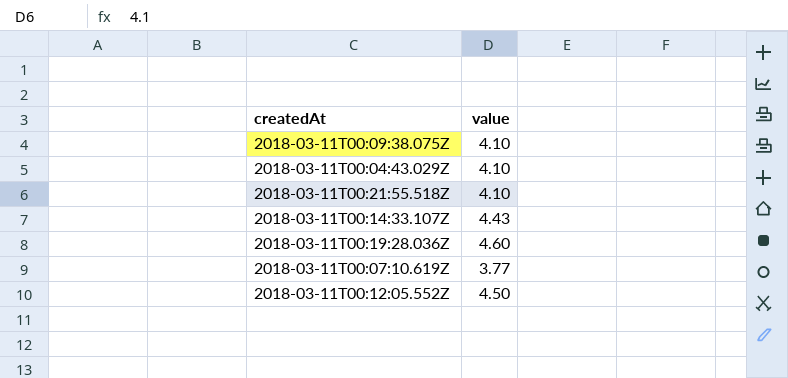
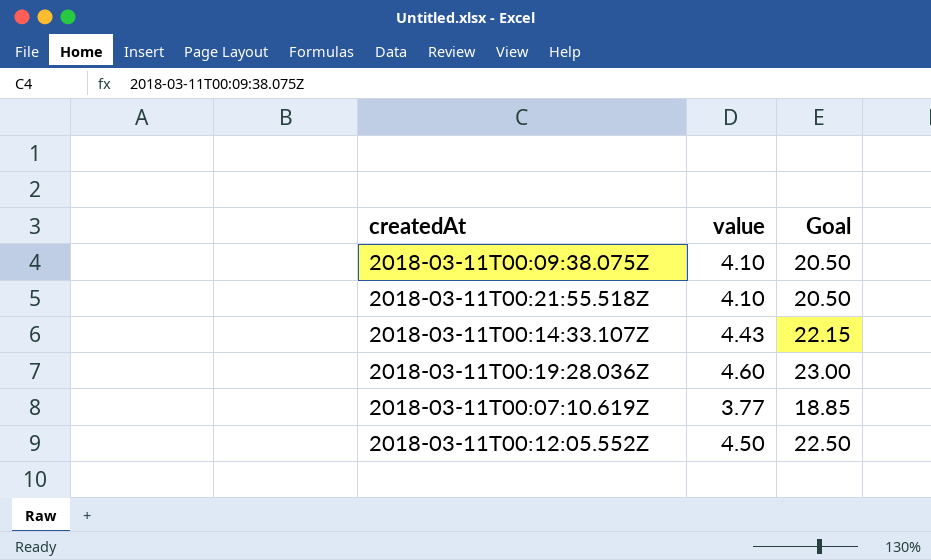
column Goal | formula: none -> [value] * 5
row 2018-03-11T00:04:43.029Z: 4.10 -> none

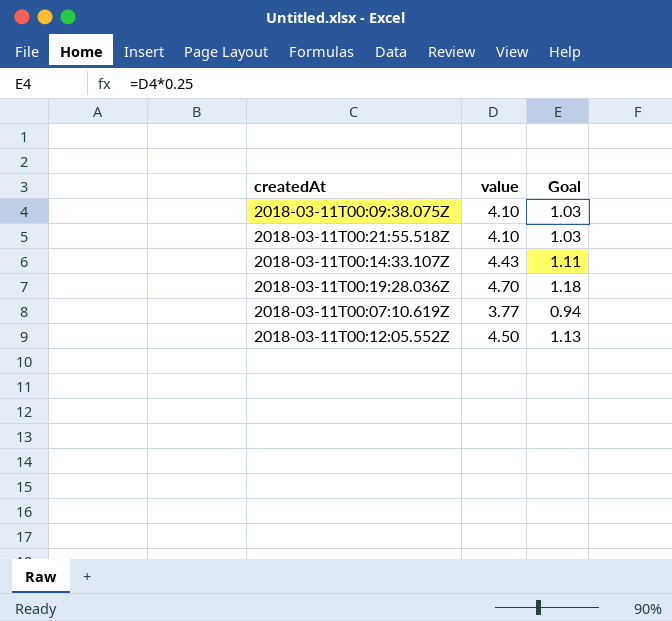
column Goal | formula: [value] * 5 -> [value] * 0.25
2018-03-11T00:19:28.036Z | value: 4.60 -> 4.70

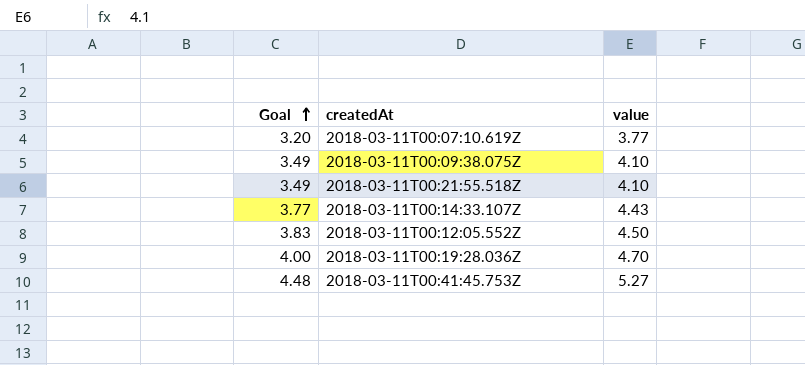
row order: none -> Goal ascending
column Goal | formula: [value] * 0.25 -> [value] * 0.85
column Goal | position: 3 -> 1
row 2018-03-11T00:41:45.753Z: none -> 4.48 | 5.27

